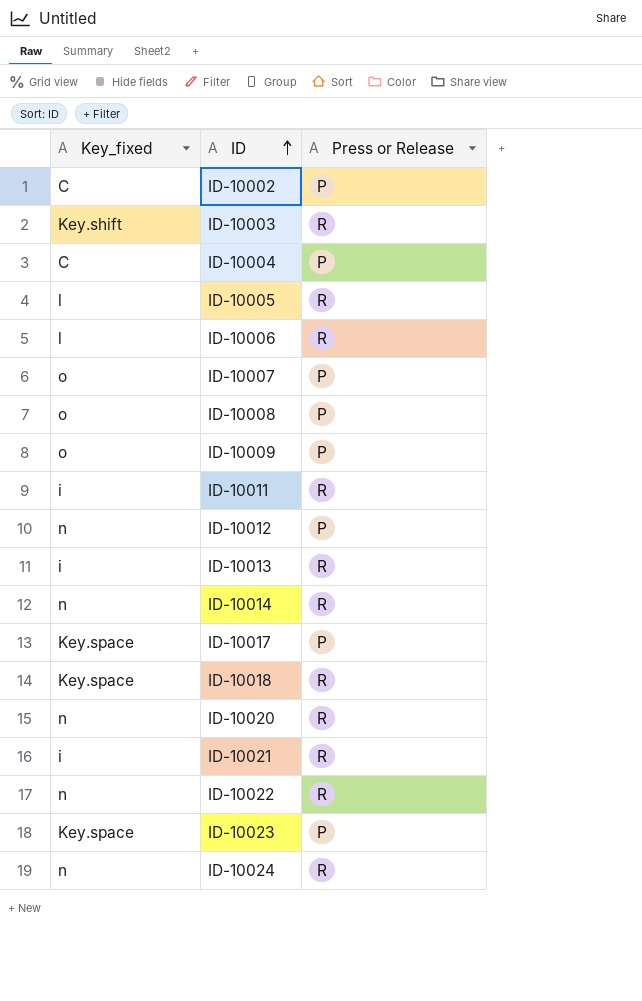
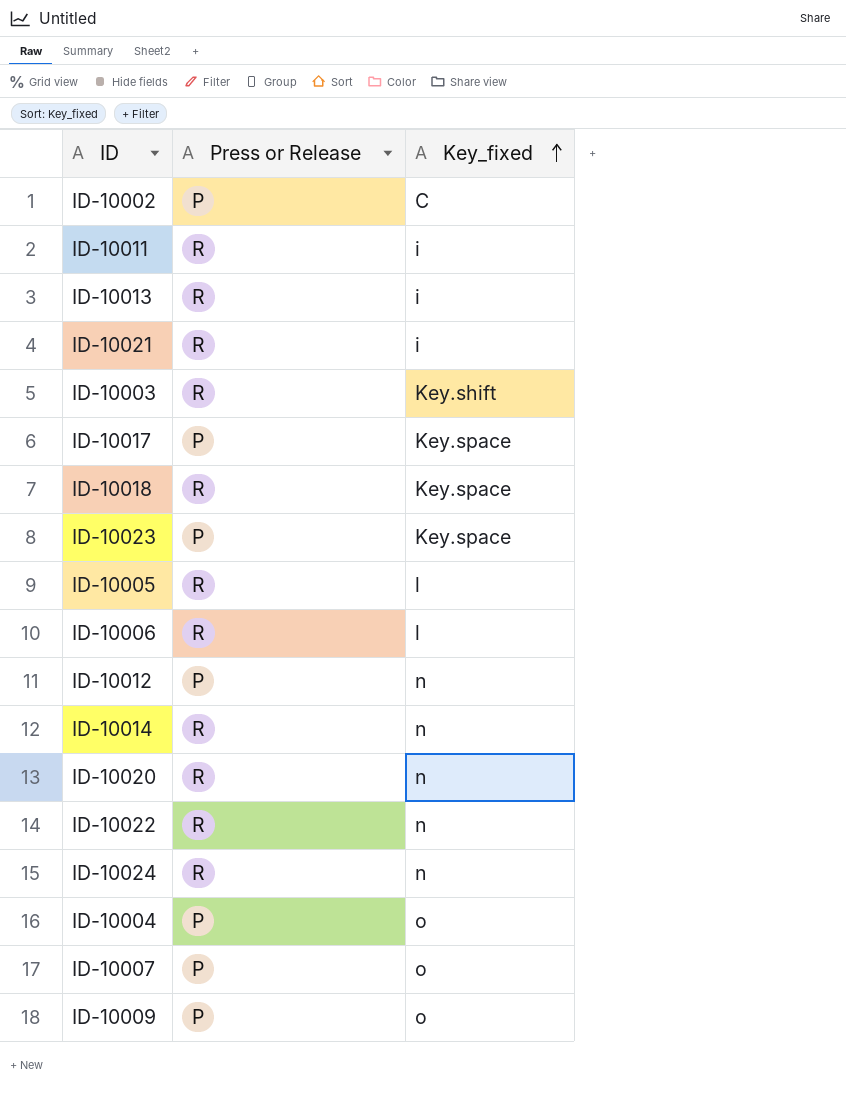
row order: ID ascending -> Key_fixed ascending
column Key_fixed | position: 1 -> 3
row ID-10008: o | P -> none
ID-10004 | Key_fixed: C -> o

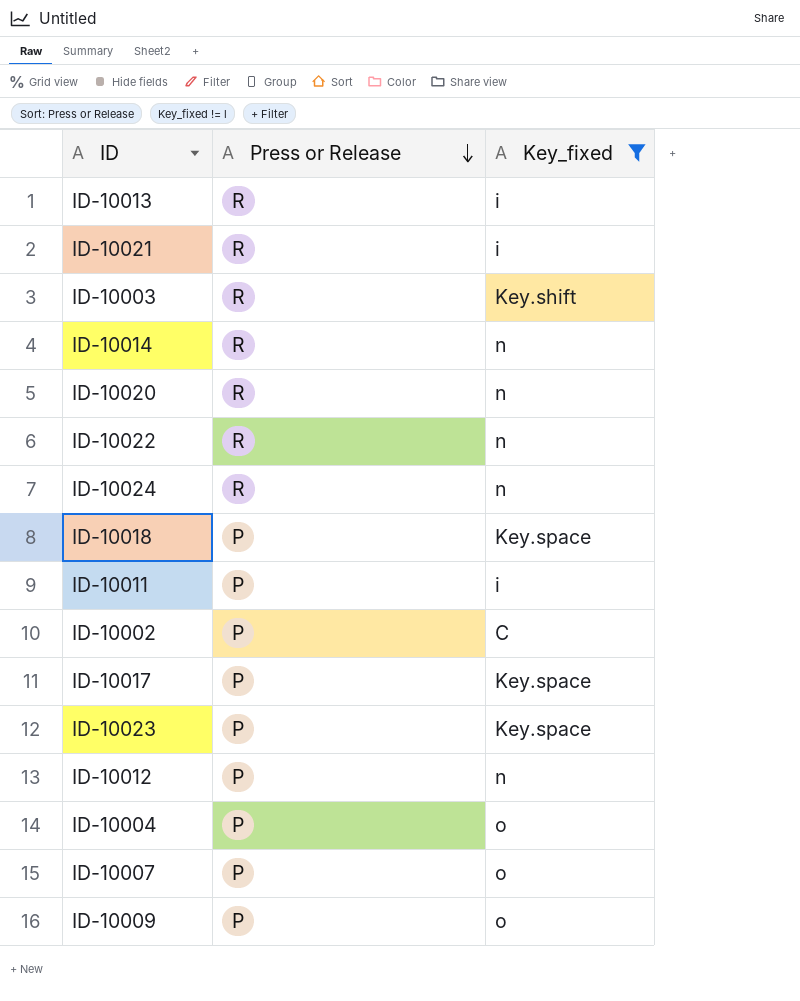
filter: none -> Key_fixed != l
row order: Key_fixed ascending -> Press or Release descending
ID-10018 | Press or Release: R -> P
ID-10011 | Press or Release: R -> P

